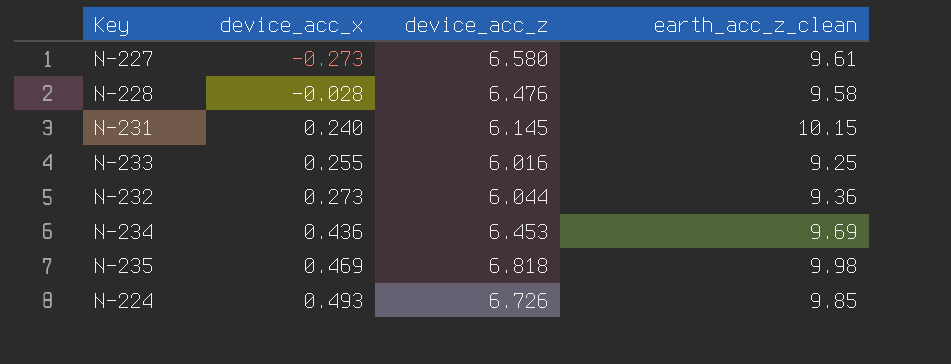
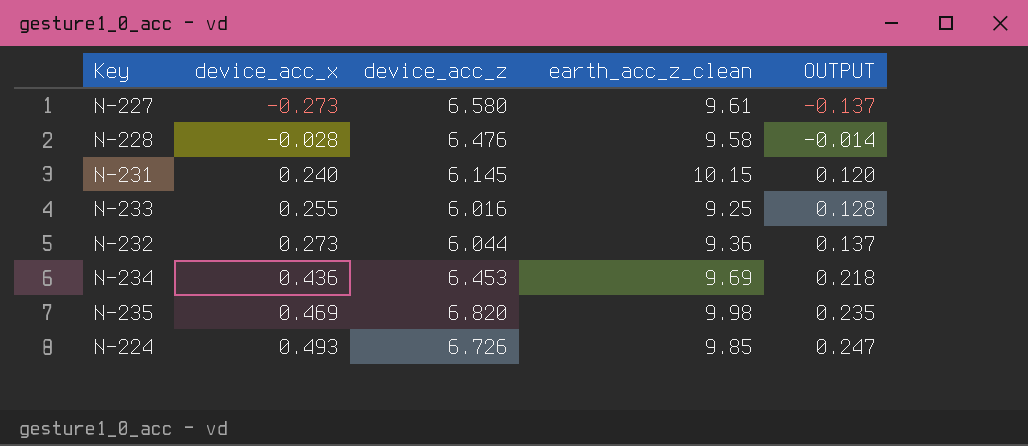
column OUTPUT | formula: none -> [device_acc_x] * 0.5
N-235 | device_acc_z: 6.818 -> 6.820

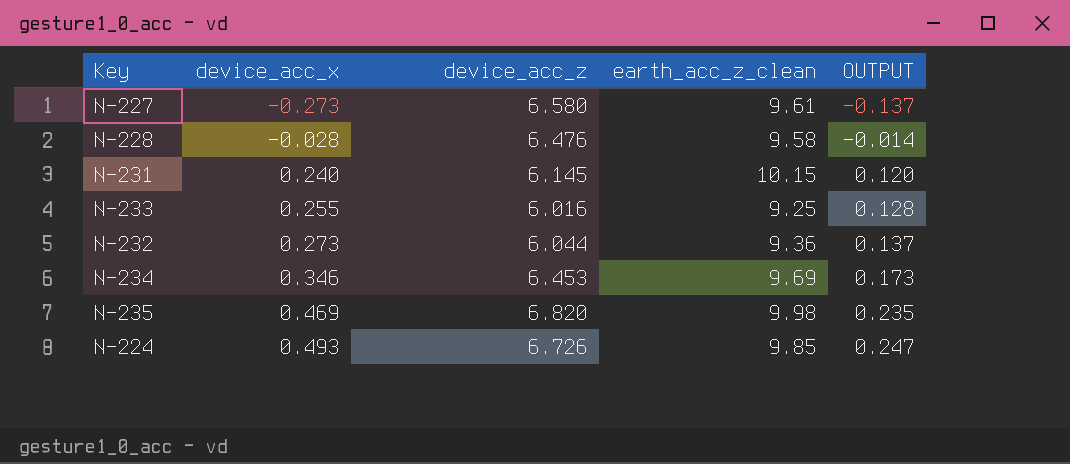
N-234 | device_acc_x: 0.436 -> 0.346
N-234 | OUTPUT: 0.218 -> 0.173

